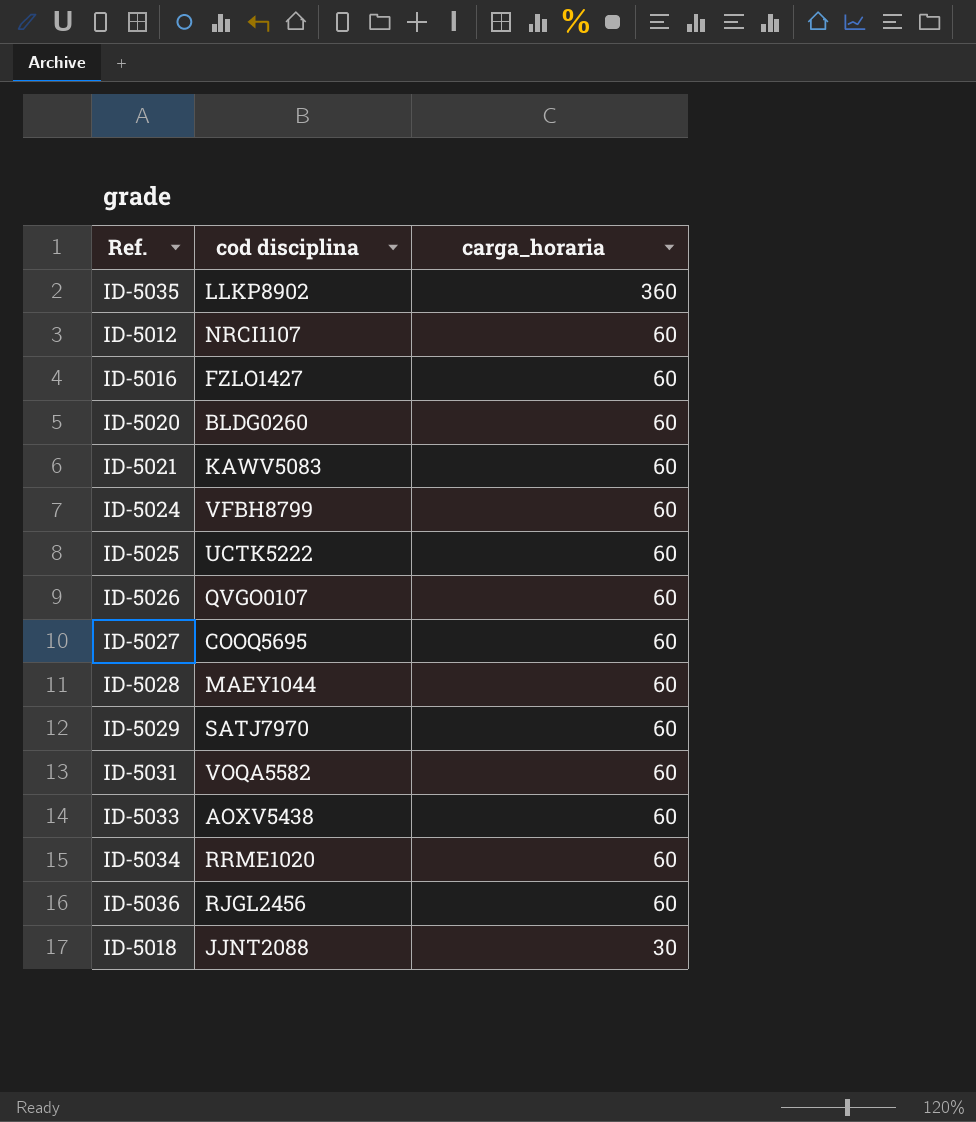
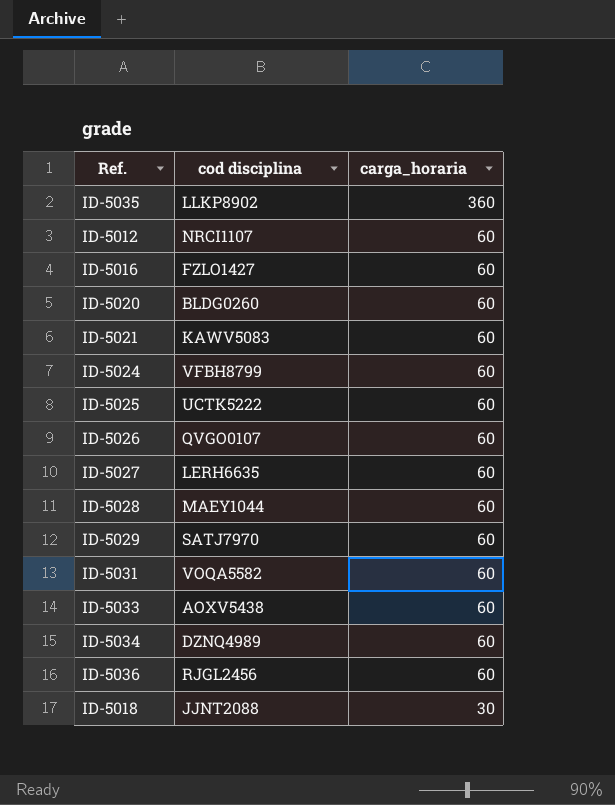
ID-5027 | cod disciplina: COOQ5695 -> LERH6635
ID-5034 | cod disciplina: RRME1020 -> DZNQ4989

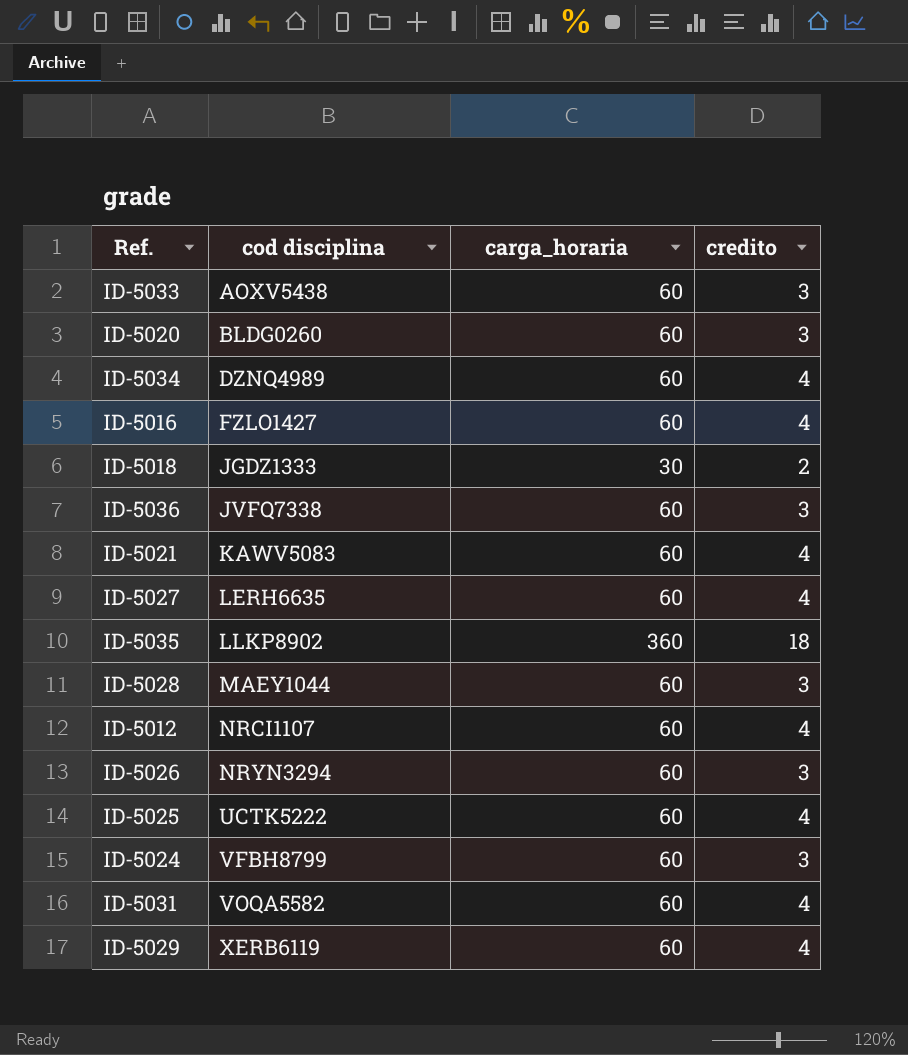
row order: carga_horaria descending -> cod disciplina ascending
column credito | position: none -> 4
ID-5018 | cod disciplina: JJNT2088 -> JGDZ1333
ID-5036 | cod disciplina: RJGL2456 -> JVFQ7338
ID-5026 | cod disciplina: QVGO0107 -> NRYN3294
ID-5029 | cod disciplina: SATJ7970 -> XERB6119

